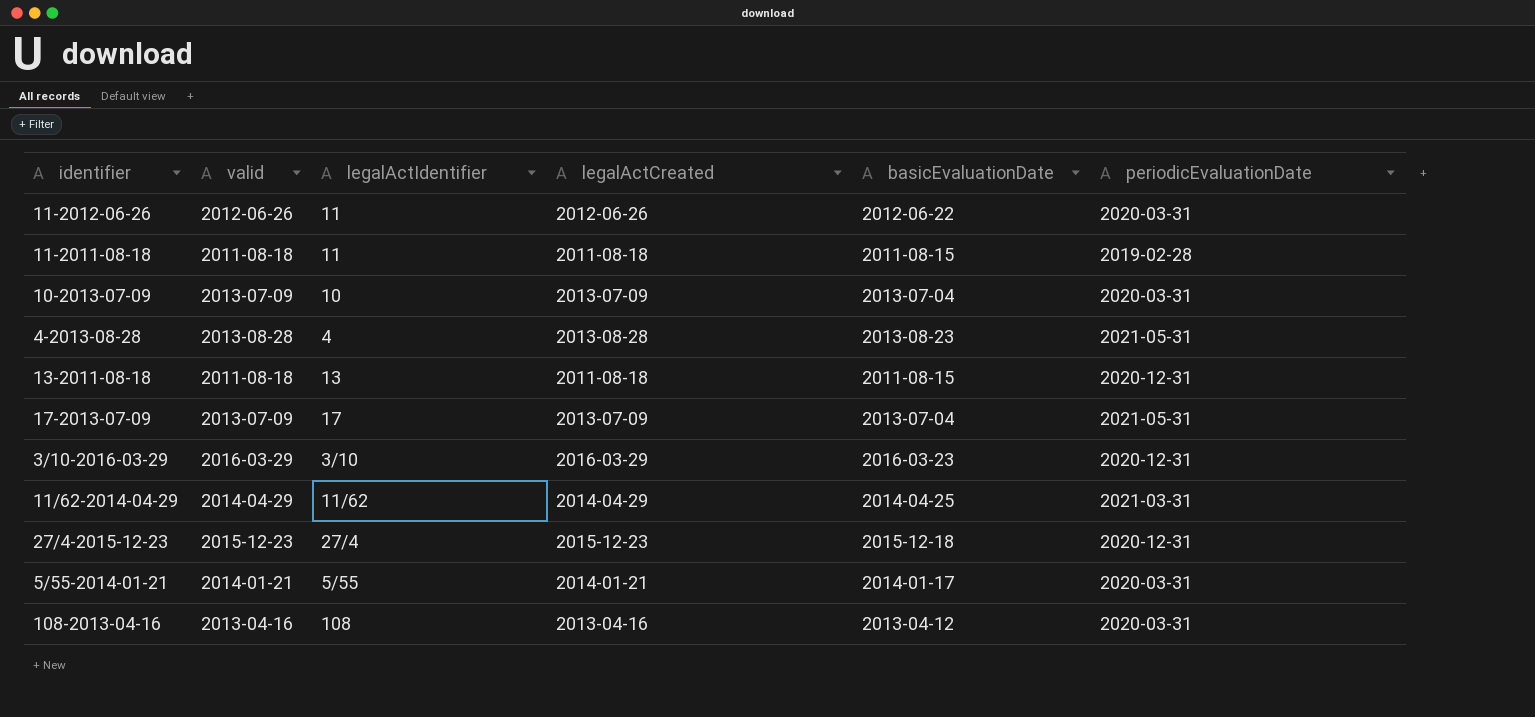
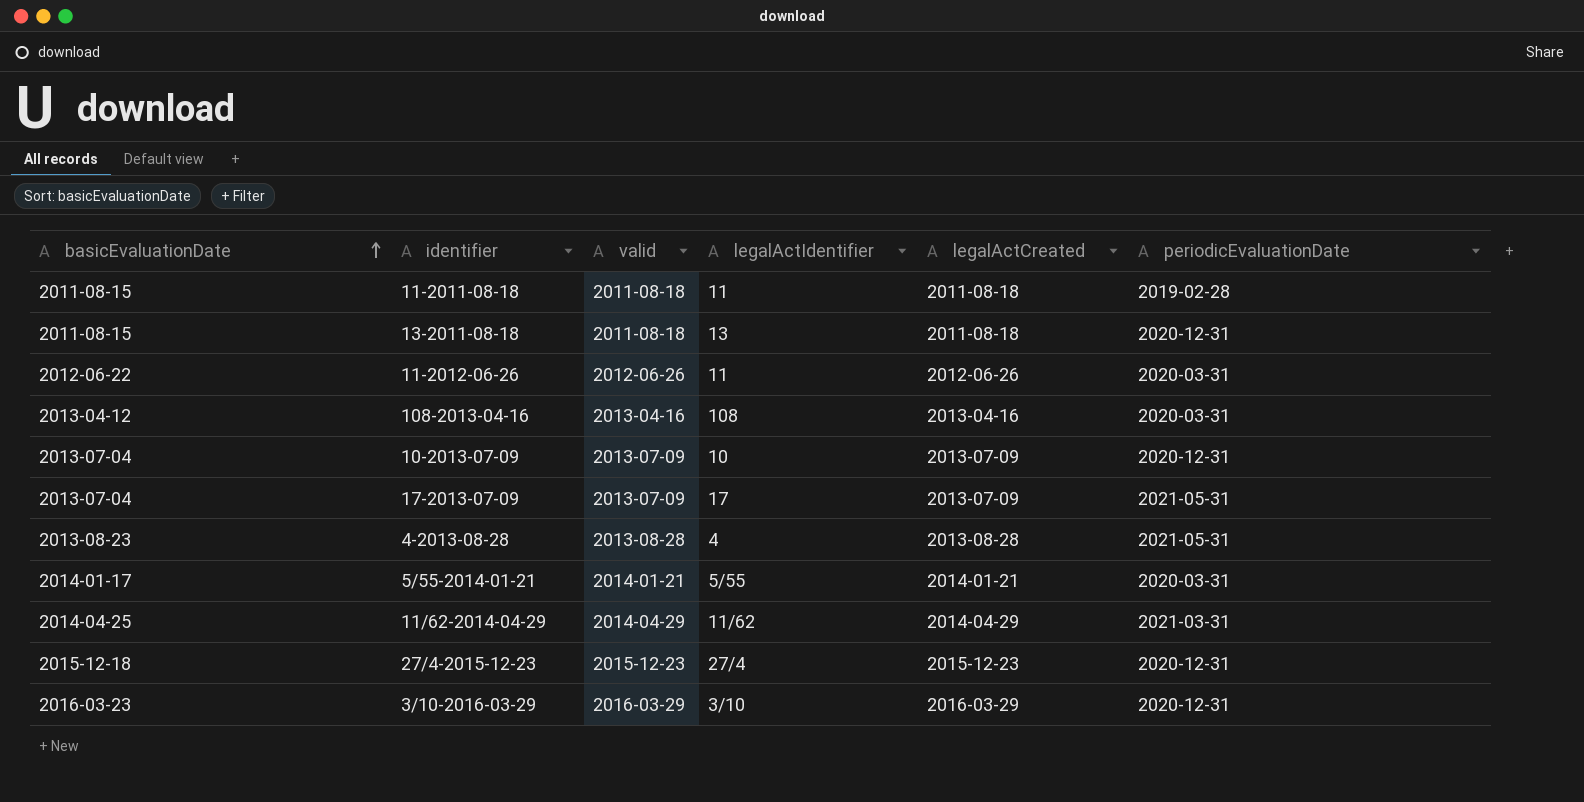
row order: none -> basicEvaluationDate ascending
column basicEvaluationDate | position: 5 -> 1
10-2013-07-09 | periodicEvaluationDate: 2020-03-31 -> 2020-12-31

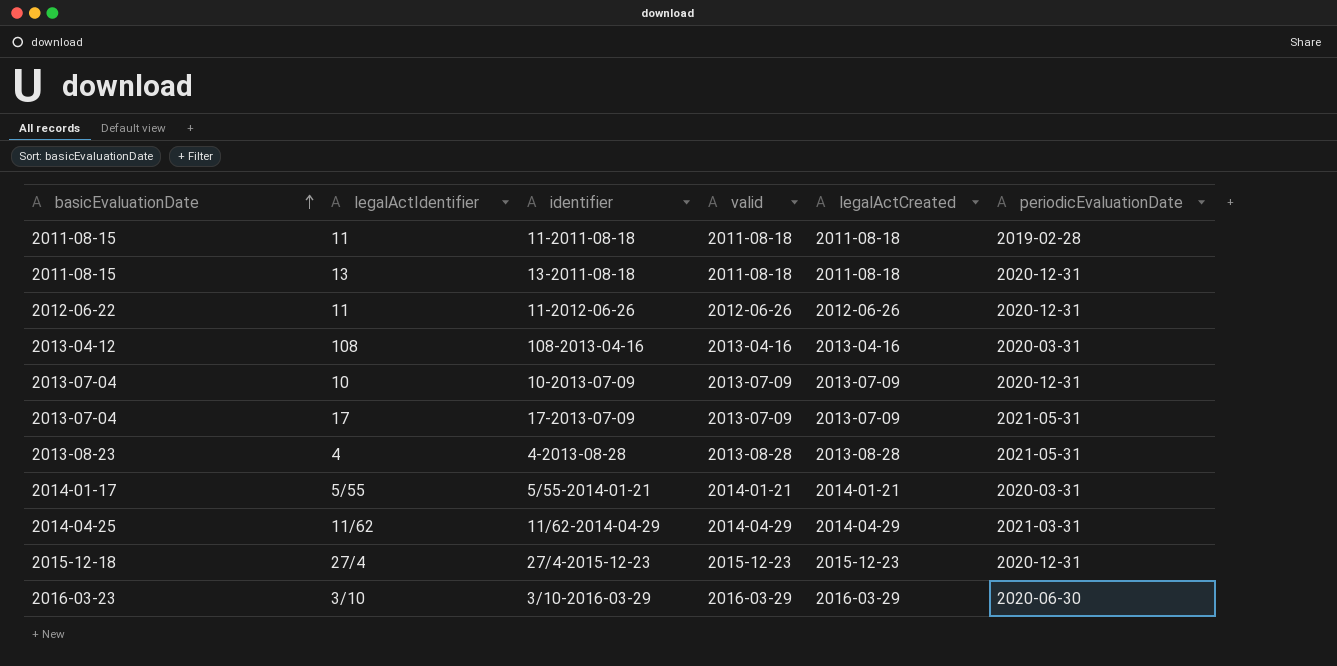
column legalActІdentifier | position: 4 -> 2
11-2012-06-26 | periodicEvaluationDate: 2020-03-31 -> 2020-12-31
3/10-2016-03-29 | periodicEvaluationDate: 2020-12-31 -> 2020-06-30

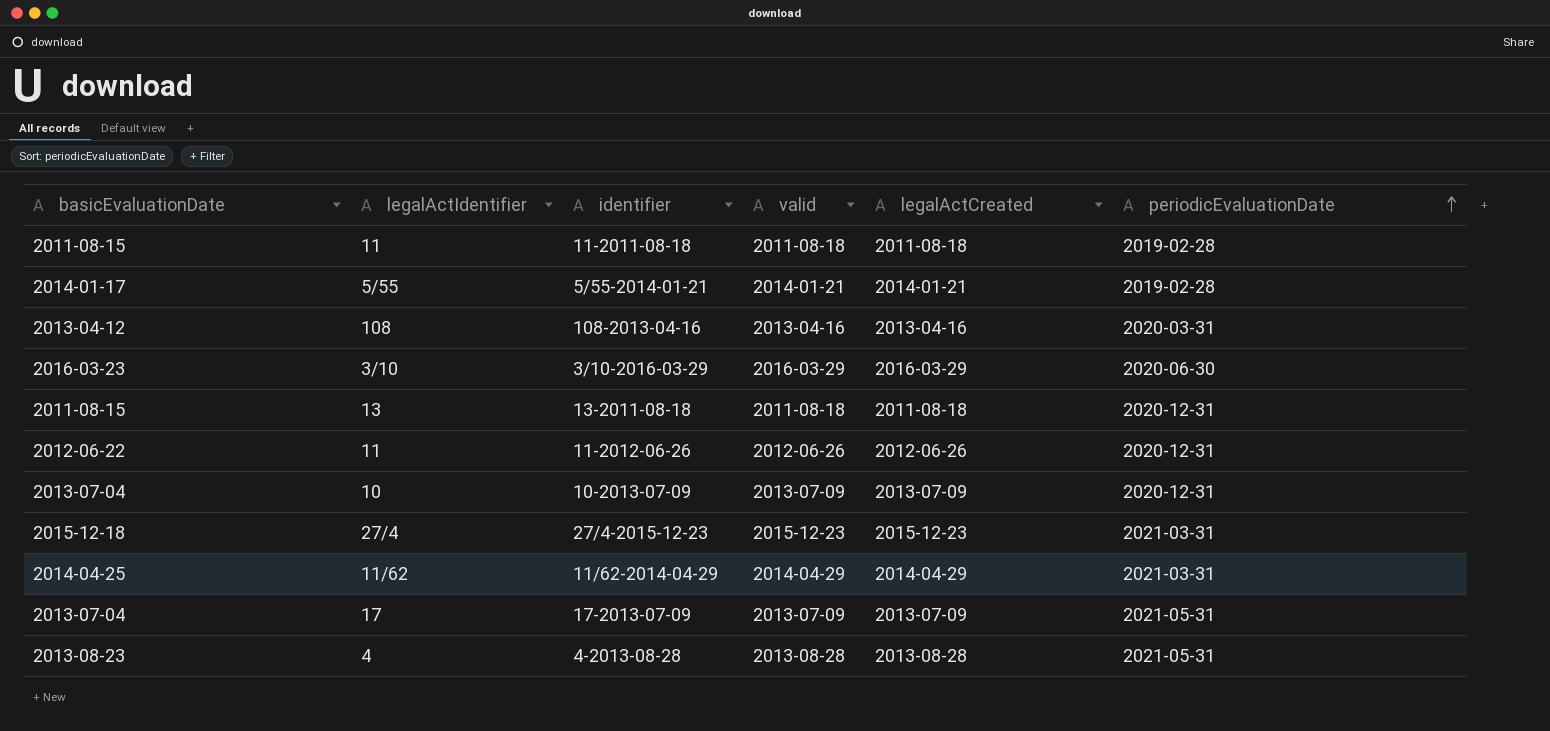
row order: basicEvaluationDate ascending -> periodicEvaluationDate ascending
5/55-2014-01-21 | periodicEvaluationDate: 2020-03-31 -> 2019-02-28
27/4-2015-12-23 | periodicEvaluationDate: 2020-12-31 -> 2021-03-31

